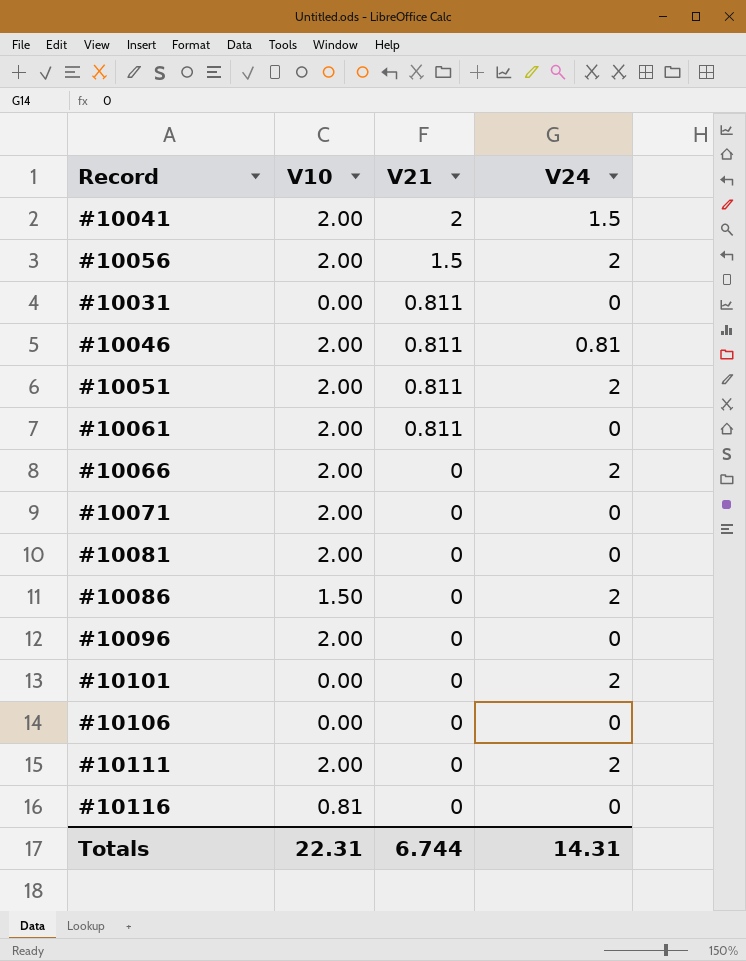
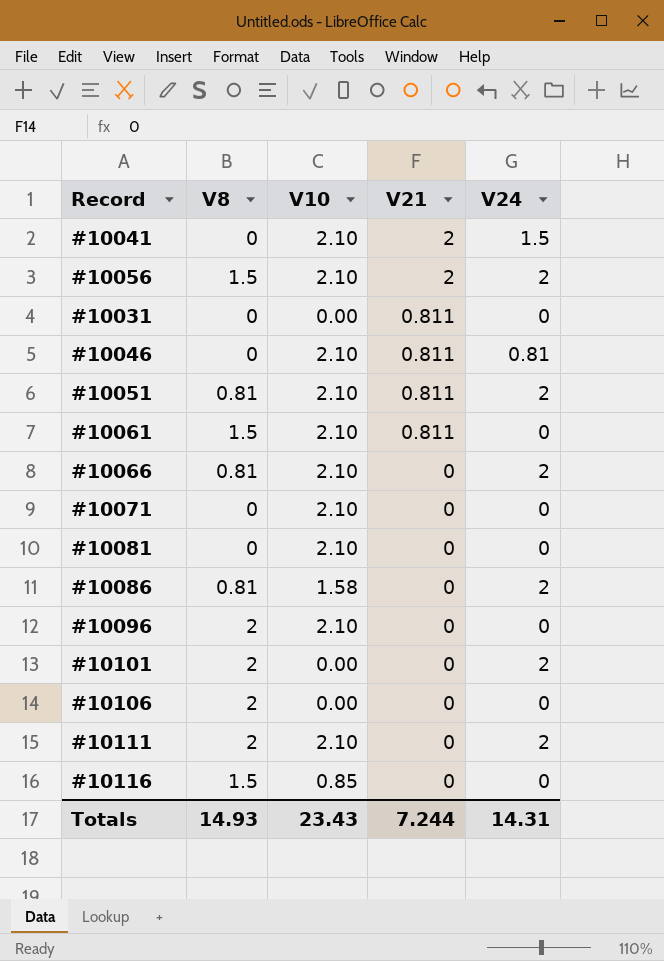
column V8 | position: none -> 2
#10041 | V10: 2.00 -> 2.10
#10056 | V10: 2.00 -> 2.10
#10056 | V21: 1.5 -> 2
#10046 | V10: 2.00 -> 2.10
#10051 | V10: 2.00 -> 2.10
#10061 | V10: 2.00 -> 2.10
#10066 | V10: 2.00 -> 2.10
#10071 | V10: 2.00 -> 2.10
#10081 | V10: 2.00 -> 2.10
#10086 | V10: 1.50 -> 1.58
#10096 | V10: 2.00 -> 2.10
#10111 | V10: 2.00 -> 2.10
#10116 | V10: 0.81 -> 0.85
Totals | V10: 22.31 -> 23.43
Totals | V21: 6.744 -> 7.244

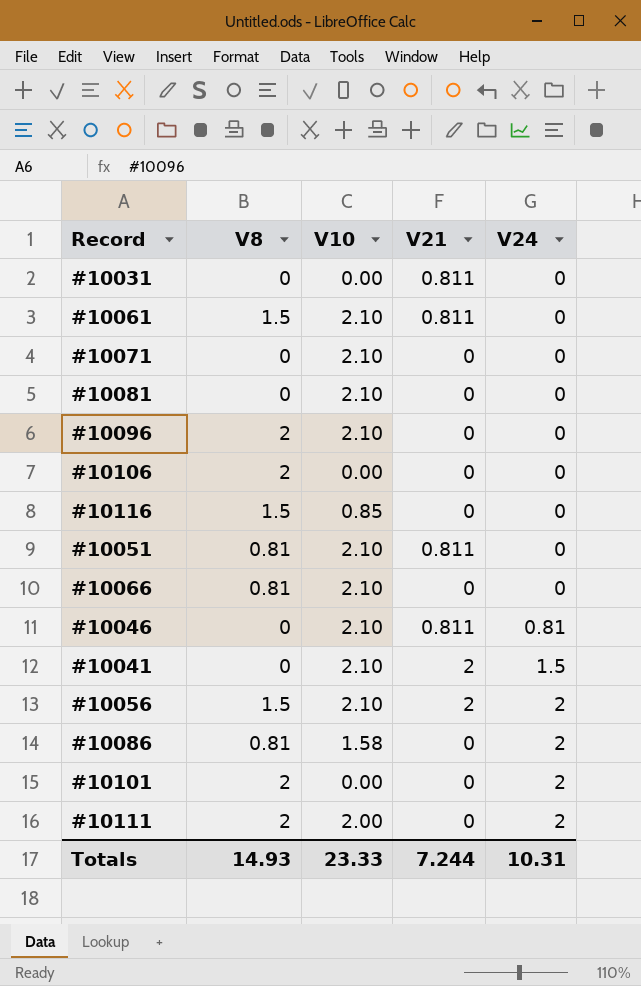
row order: V21 descending -> V24 ascending
#10051 | V24: 2 -> 0
#10066 | V24: 2 -> 0
#10111 | V10: 2.10 -> 2.00
Totals | V10: 23.43 -> 23.33
Totals | V24: 14.31 -> 10.31

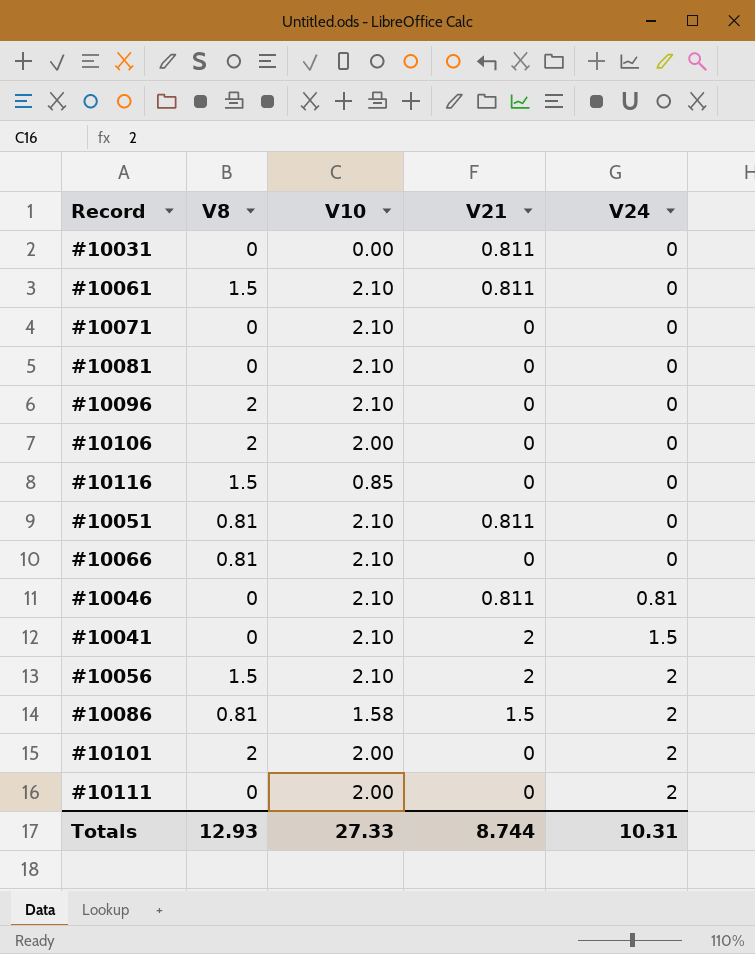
#10106 | V10: 0.00 -> 2.00
#10086 | V21: 0 -> 1.5
#10101 | V10: 0.00 -> 2.00
#10111 | V8: 2 -> 0
Totals | V8: 14.93 -> 12.93
Totals | V10: 23.33 -> 27.33
Totals | V21: 7.244 -> 8.744

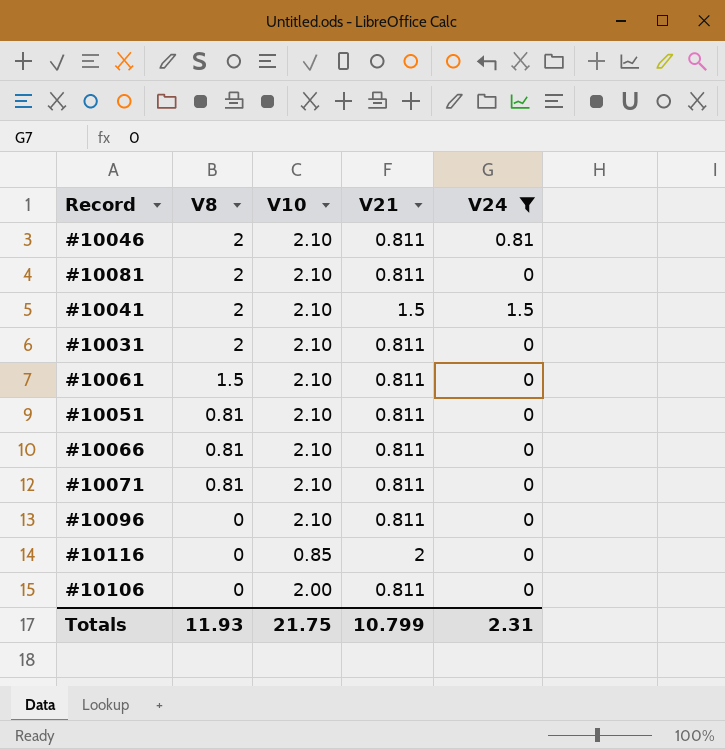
filter: none -> V24 != 2
row order: V24 ascending -> V8 descending
#10046 | V8: 0 -> 2
#10081 | V8: 0 -> 2
#10081 | V21: 0 -> 0.811
#10041 | V8: 0 -> 2
#10041 | V21: 2 -> 1.5
#10031 | V8: 0 -> 2
#10031 | V10: 0.00 -> 2.10
#10066 | V21: 0 -> 0.811
#10071 | V8: 0 -> 0.81
#10071 | V21: 0 -> 0.811
#10096 | V8: 2 -> 0
#10096 | V21: 0 -> 0.811
#10116 | V8: 1.5 -> 0
#10116 | V21: 0 -> 2
#10106 | V8: 2 -> 0
#10106 | V21: 0 -> 0.811
Totals | V8: 12.93 -> 11.93
Totals | V10: 27.33 -> 21.75
Totals | V21: 8.744 -> 10.799
Totals | V24: 10.31 -> 2.31

